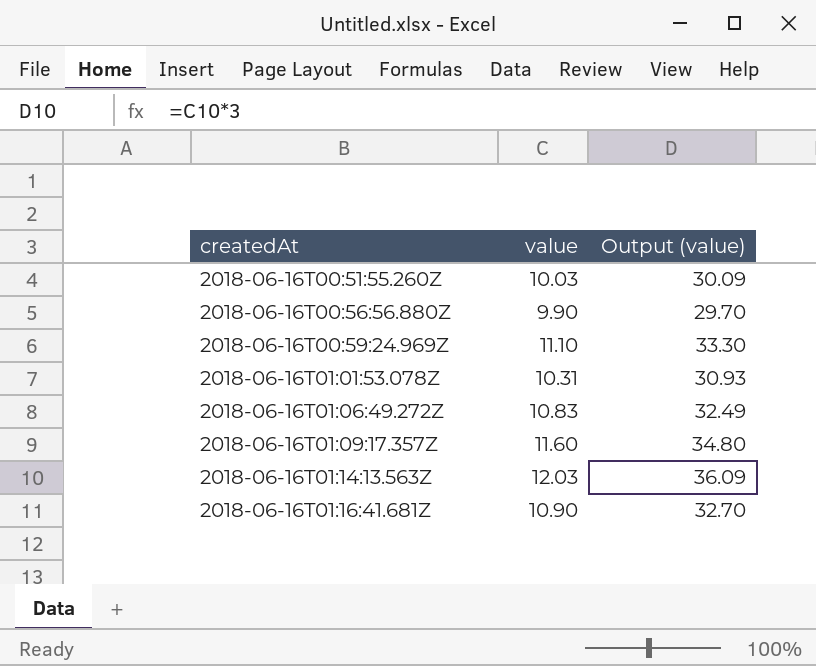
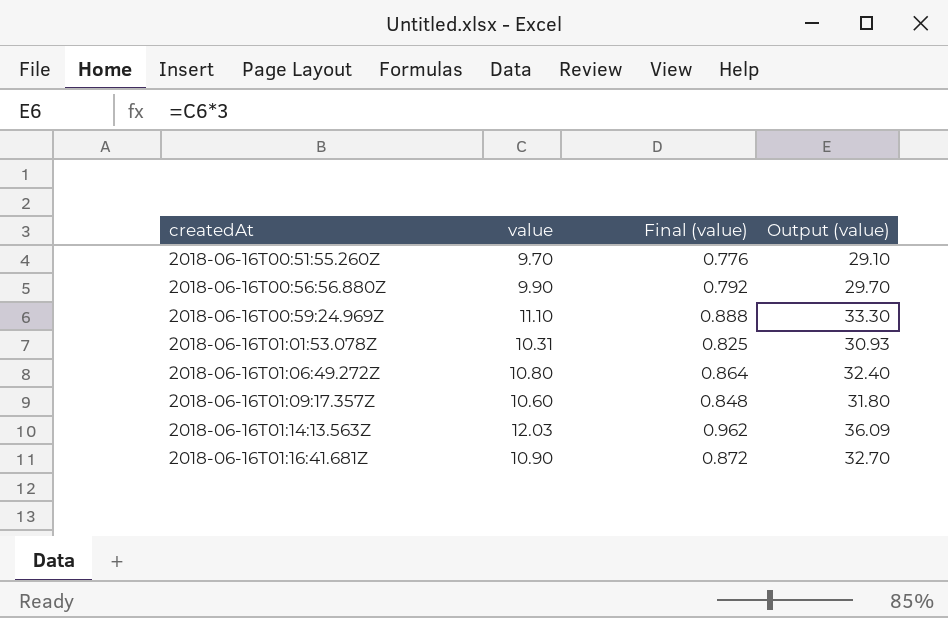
column Final (value) | formula: none -> [value] * 0.08
2018-06-16T00:51:55.260Z | value: 10.03 -> 9.70
2018-06-16T00:51:55.260Z | Output (value): 30.09 -> 29.10
2018-06-16T01:06:49.272Z | value: 10.83 -> 10.80
2018-06-16T01:06:49.272Z | Output (value): 32.49 -> 32.40
2018-06-16T01:09:17.357Z | value: 11.60 -> 10.60
2018-06-16T01:09:17.357Z | Output (value): 34.80 -> 31.80

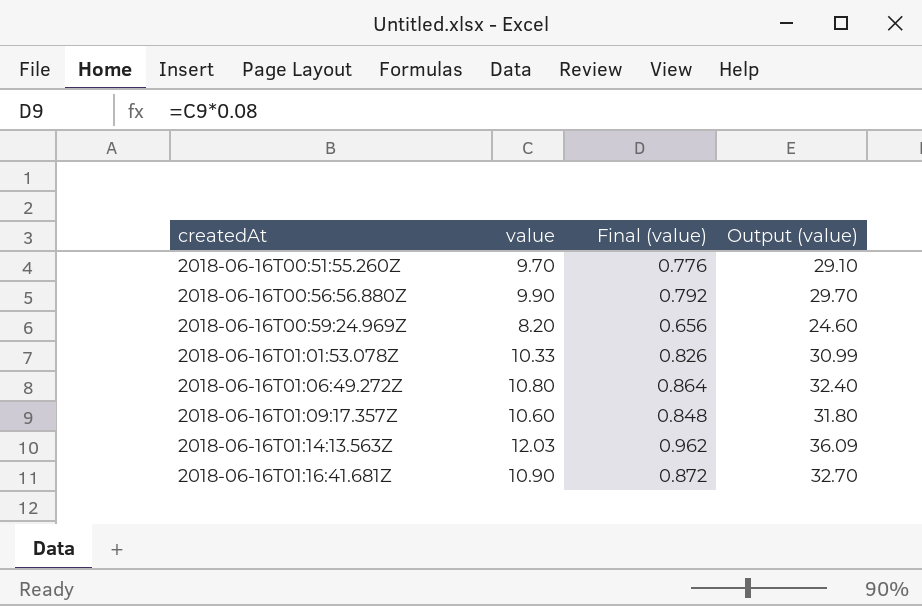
2018-06-16T00:59:24.969Z | value: 11.10 -> 8.20
2018-06-16T00:59:24.969Z | Final (value): 0.888 -> 0.656
2018-06-16T00:59:24.969Z | Output (value): 33.30 -> 24.60
2018-06-16T01:01:53.078Z | value: 10.31 -> 10.33
2018-06-16T01:01:53.078Z | Final (value): 0.825 -> 0.826
2018-06-16T01:01:53.078Z | Output (value): 30.93 -> 30.99

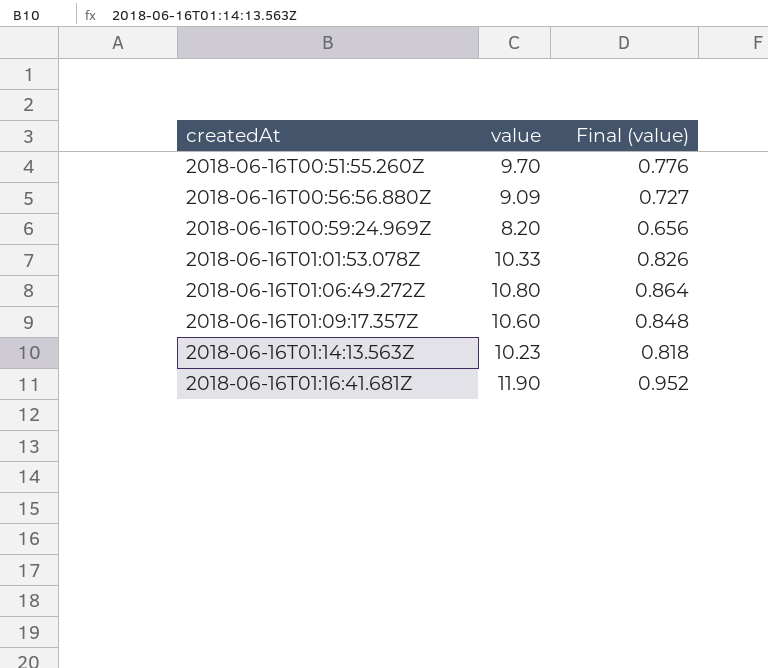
column Output (value) | formula: [value] * 3 -> none
2018-06-16T00:56:56.880Z | value: 9.90 -> 9.09
2018-06-16T00:56:56.880Z | Final (value): 0.792 -> 0.727
2018-06-16T01:14:13.563Z | value: 12.03 -> 10.23
2018-06-16T01:14:13.563Z | Final (value): 0.962 -> 0.818
2018-06-16T01:16:41.681Z | value: 10.90 -> 11.90
2018-06-16T01:16:41.681Z | Final (value): 0.872 -> 0.952

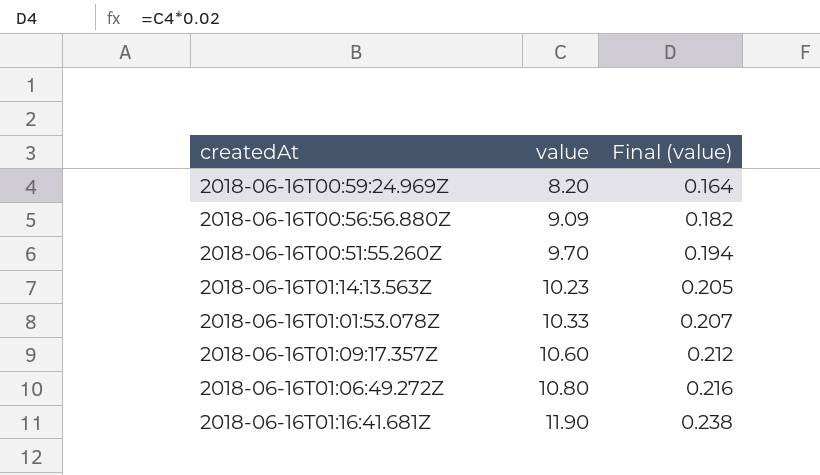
row order: createdAt ascending -> value ascending
column Final (value) | formula: [value] * 0.08 -> [value] * 0.02

